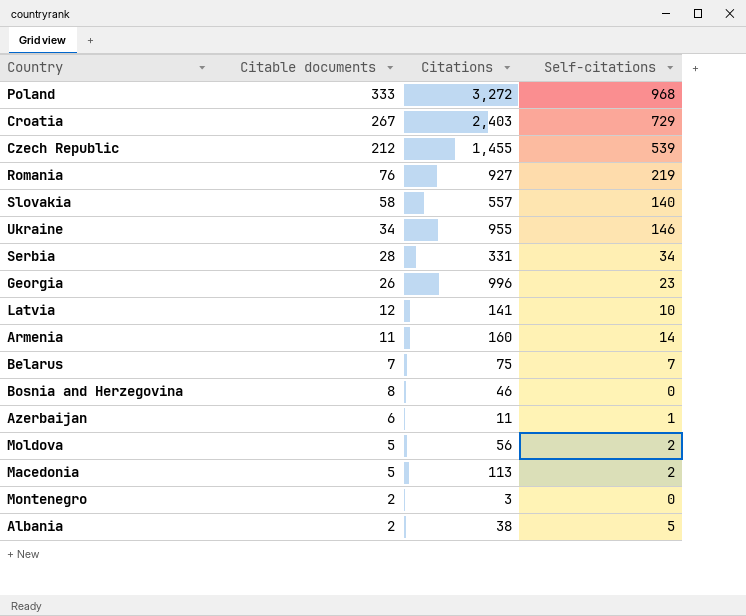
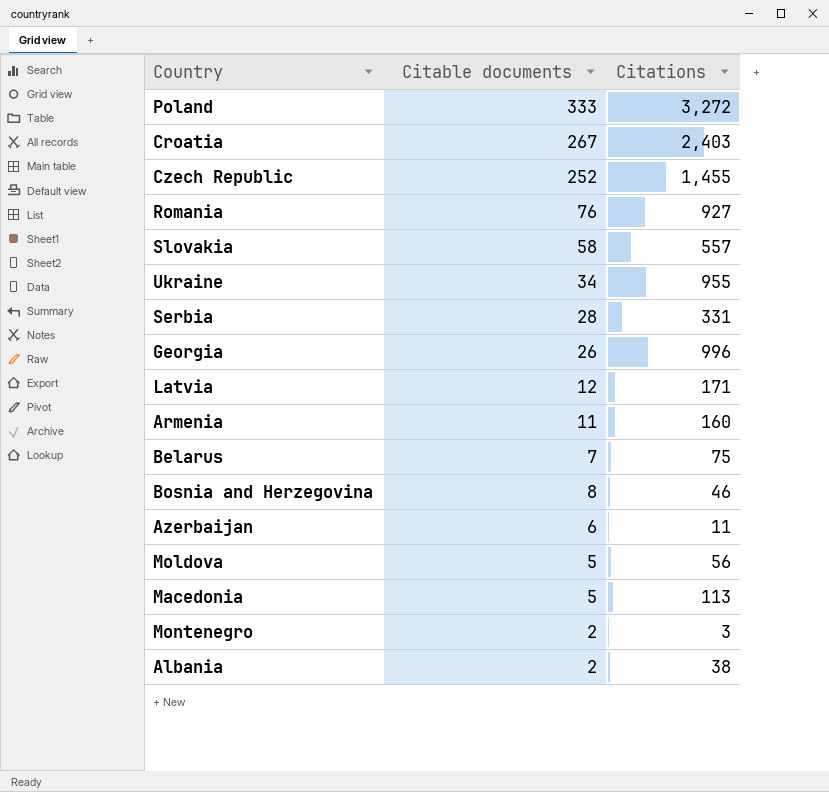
column Self-citations | position: 4 -> none
Czech Republic | Citable documents: 212 -> 252
Latvia | Citations: 141 -> 171

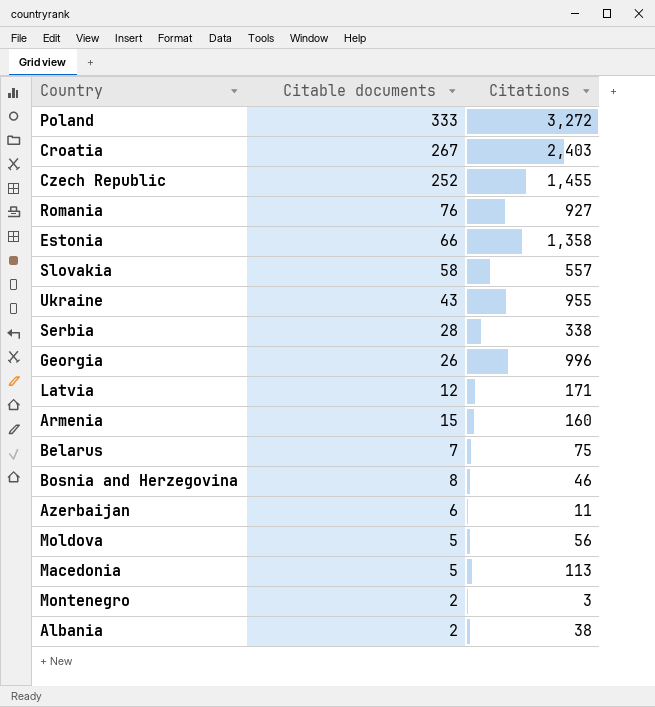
row Estonia: none -> 66 | 1,358
Ukraine | Citable documents: 34 -> 43
Serbia | Citations: 331 -> 338
Armenia | Citable documents: 11 -> 15

